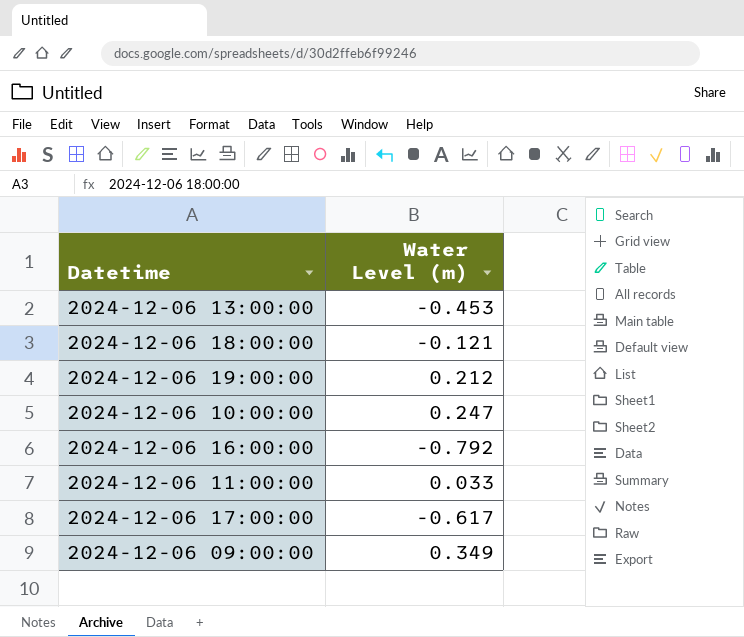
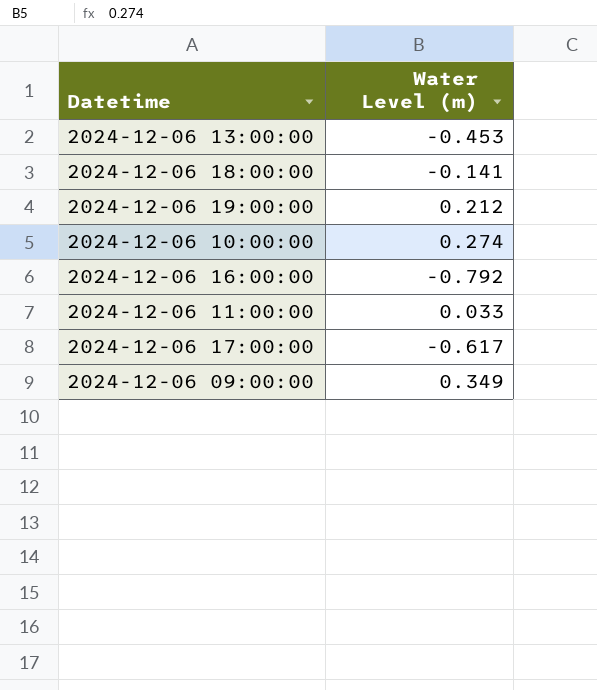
2024-12-06 18:00:00 | Water Level (m): -0.121 -> -0.141
2024-12-06 10:00:00 | Water Level (m): 0.247 -> 0.274

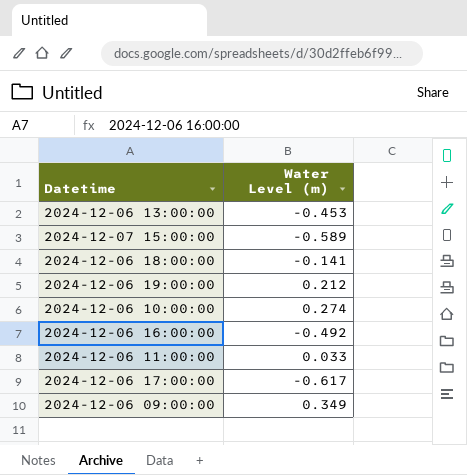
row 2024-12-07 15:00:00: none -> -0.589
2024-12-06 16:00:00 | Water Level (m): -0.792 -> -0.492

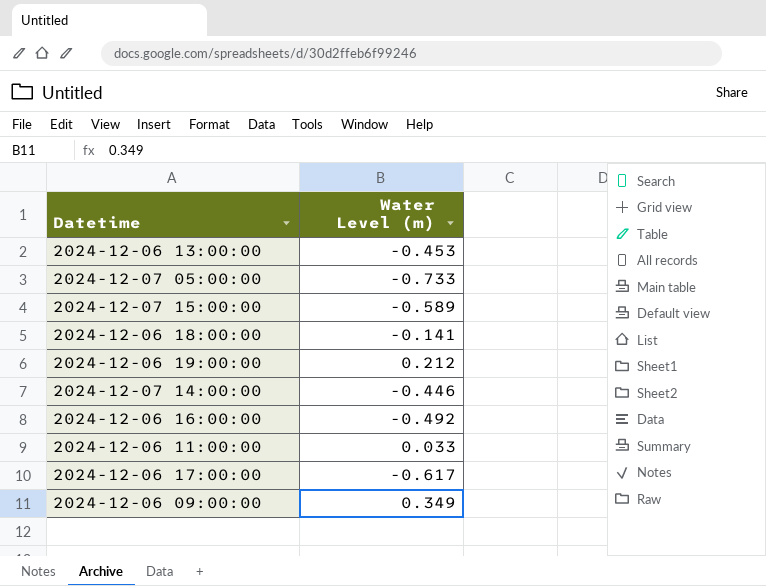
row 2024-12-06 10:00:00: 0.274 -> none
row 2024-12-07 05:00:00: none -> -0.733
row 2024-12-07 14:00:00: none -> -0.446

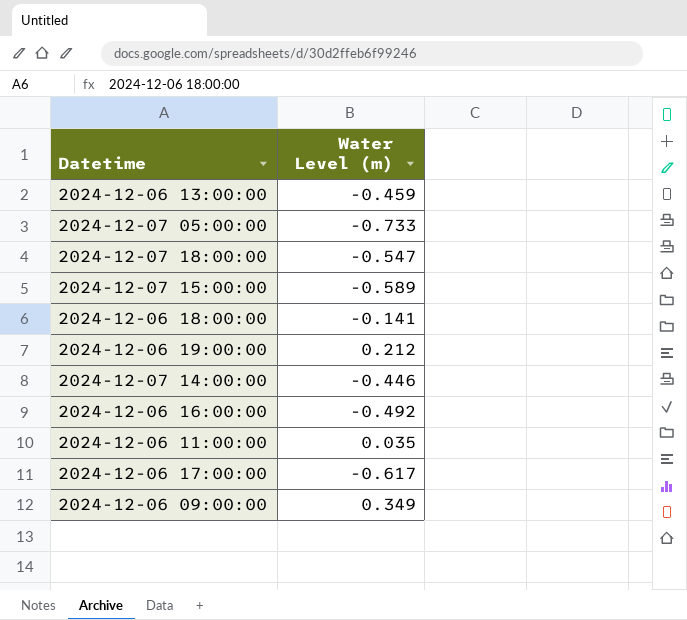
2024-12-06 13:00:00 | Water Level (m): -0.453 -> -0.459
row 2024-12-07 18:00:00: none -> -0.547
2024-12-06 11:00:00 | Water Level (m): 0.033 -> 0.035

